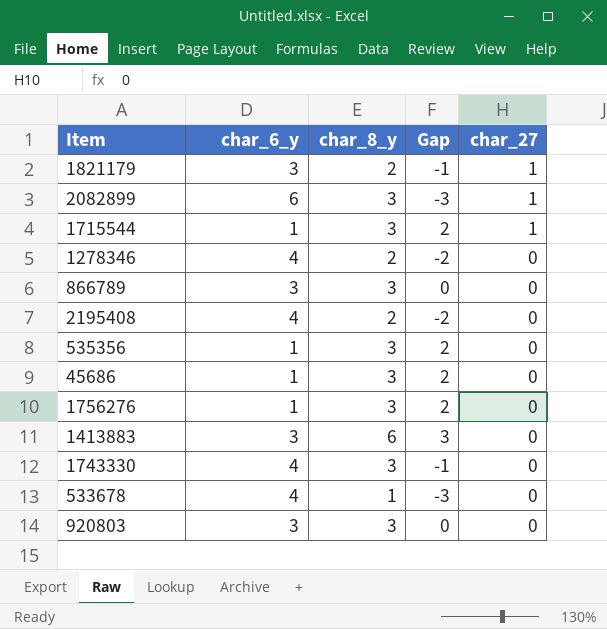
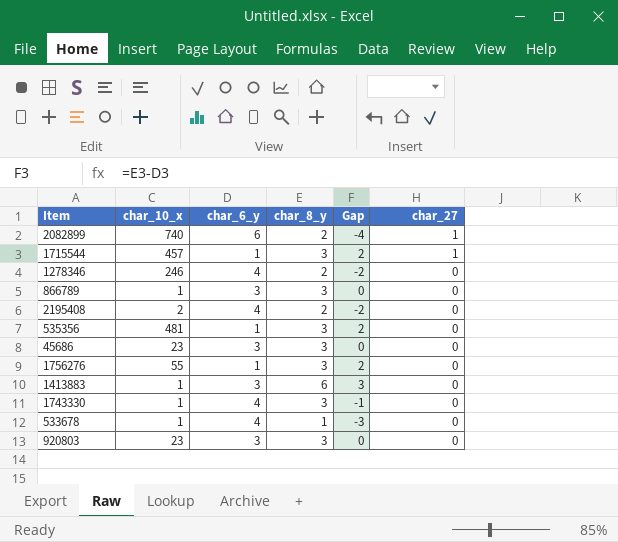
column char_10_x | position: none -> 2
row 1821179: 3 | 2 | -1 | 1 -> none
2082899 | char_8_y: 3 -> 2
2082899 | Gap: -3 -> -4
45686 | char_6_y: 1 -> 3
45686 | Gap: 2 -> 0

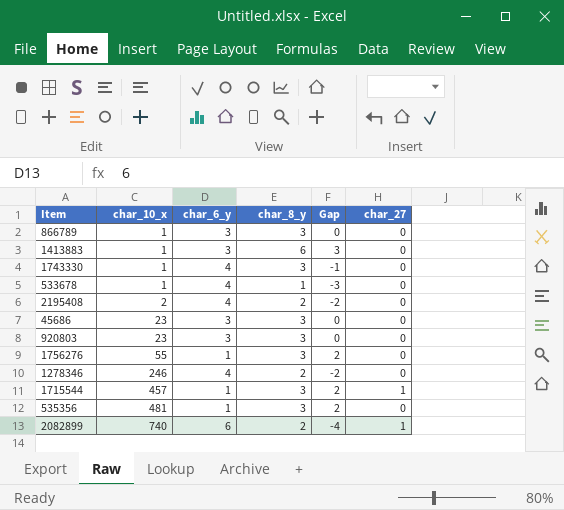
row order: char_27 descending -> char_10_x ascending

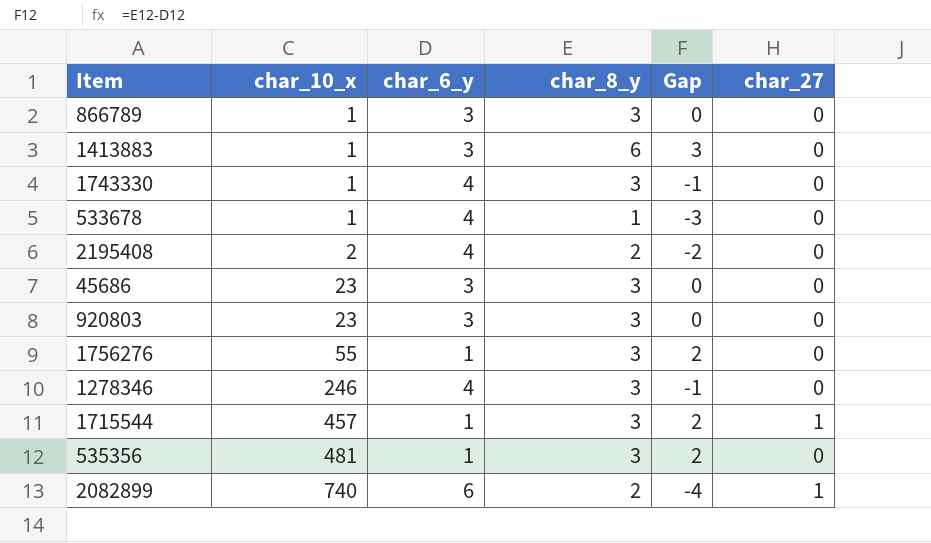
1278346 | char_8_y: 2 -> 3
1278346 | Gap: -2 -> -1

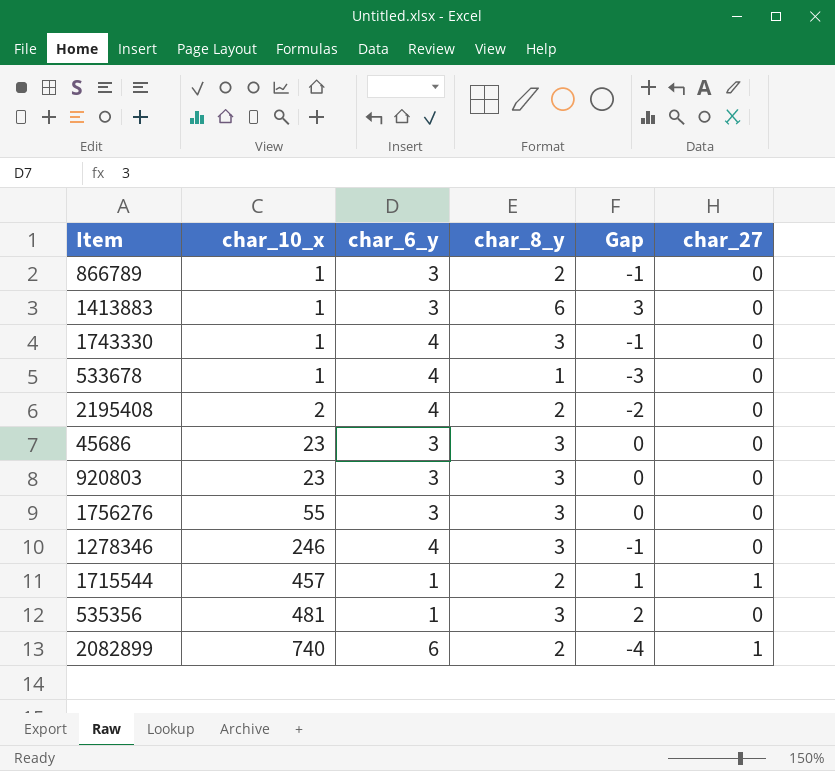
866789 | char_8_y: 3 -> 2
866789 | Gap: 0 -> -1
1756276 | char_6_y: 1 -> 3
1756276 | Gap: 2 -> 0
1715544 | char_8_y: 3 -> 2
1715544 | Gap: 2 -> 1

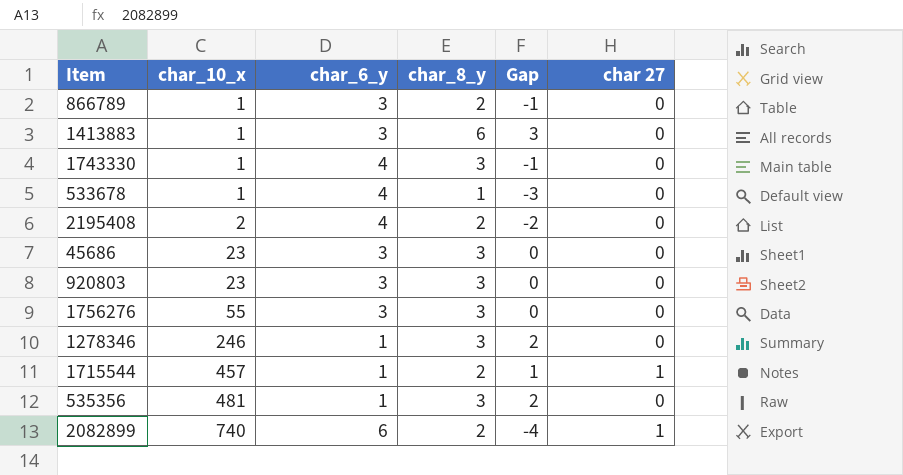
column name: char_27 -> char 27
1278346 | char_6_y: 4 -> 1
1278346 | Gap: -1 -> 2

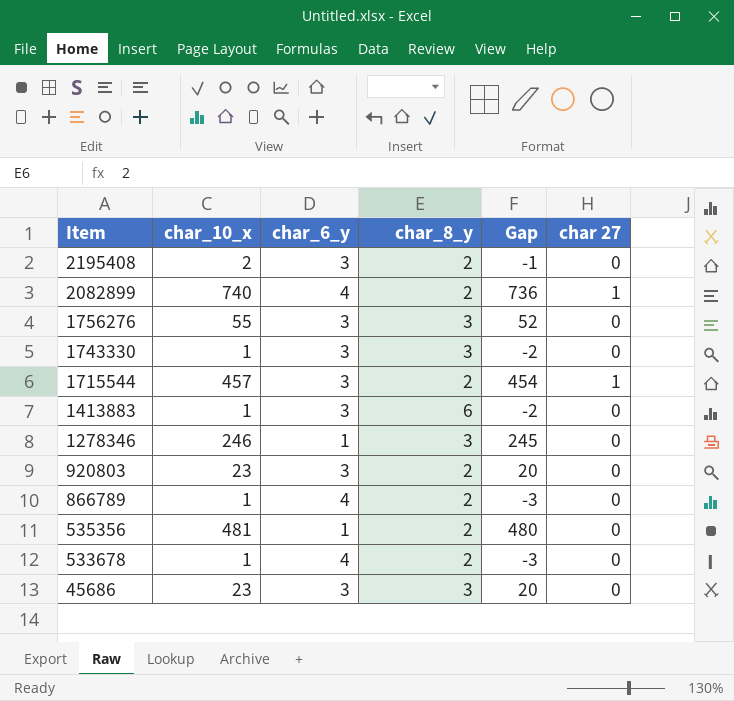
row order: char_10_x ascending -> Item descending
column Gap | formula: [char_8_y] - [char_6_y] -> [char_10_x] - [char_6_y]
2195408 | char_6_y: 4 -> 3
2082899 | char_6_y: 6 -> 4
1743330 | char_6_y: 4 -> 3
1715544 | char_6_y: 1 -> 3
920803 | char_8_y: 3 -> 2
866789 | char_6_y: 3 -> 4
535356 | char_8_y: 3 -> 2
533678 | char_8_y: 1 -> 2

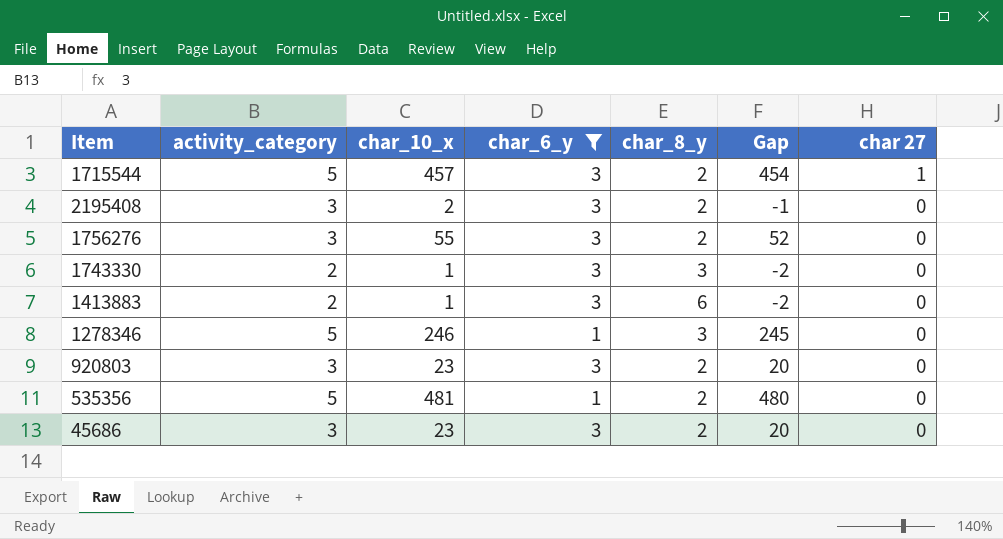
filter: none -> char_6_y != 4
row order: Item descending -> char 27 descending
column activity_category | position: none -> 2
1756276 | char_8_y: 3 -> 2
45686 | char_8_y: 3 -> 2

